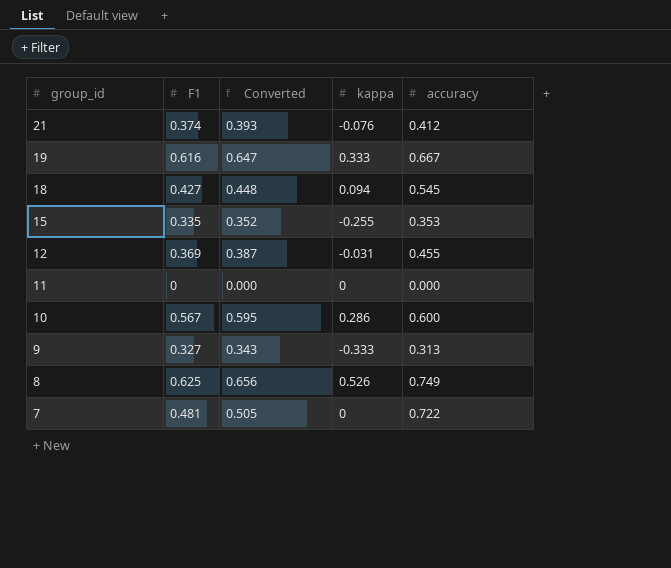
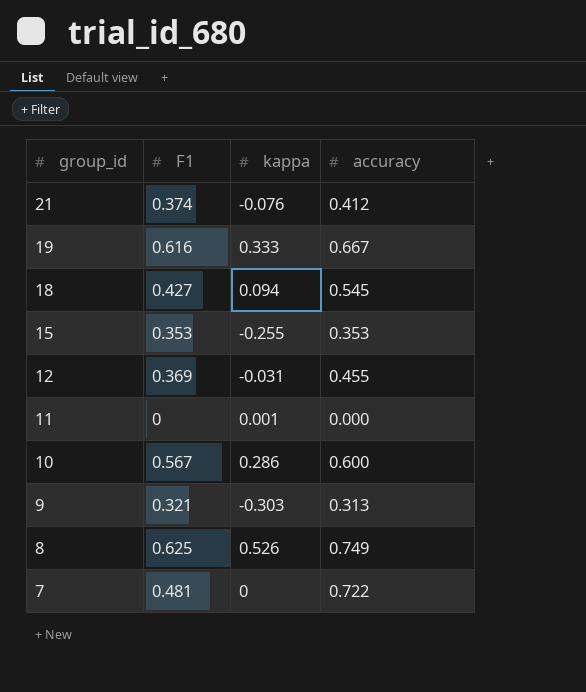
column Converted | formula: [F1] * 1.05 -> none
15 | F1: 0.335 -> 0.353
11 | kappa: 0 -> 0.001
9 | F1: 0.327 -> 0.321
9 | kappa: -0.333 -> -0.303

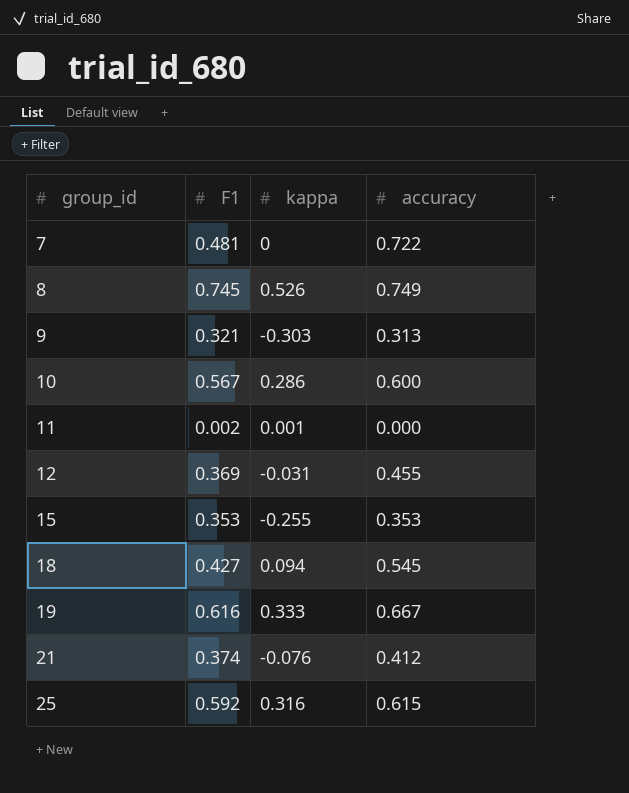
row order: group_id descending -> group_id ascending
8 | F1: 0.625 -> 0.745
11 | F1: 0 -> 0.002
row 25: none -> 0.592 | 0.316 | 0.615

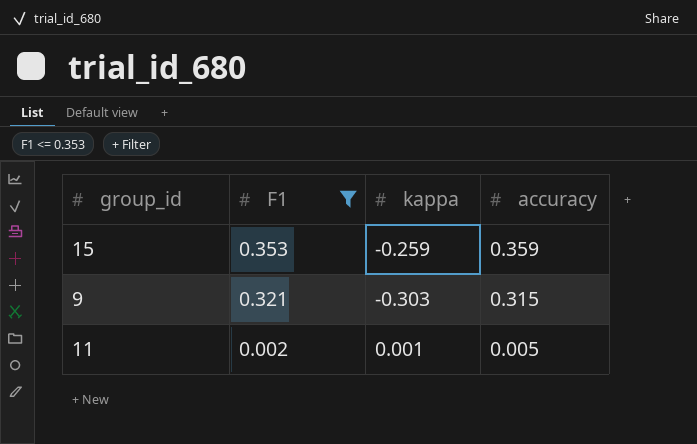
filter: none -> F1 <= 0.353
row order: group_id ascending -> F1 descending
15 | kappa: -0.255 -> -0.259
15 | accuracy: 0.353 -> 0.359
9 | accuracy: 0.313 -> 0.315
11 | accuracy: 0.000 -> 0.005

